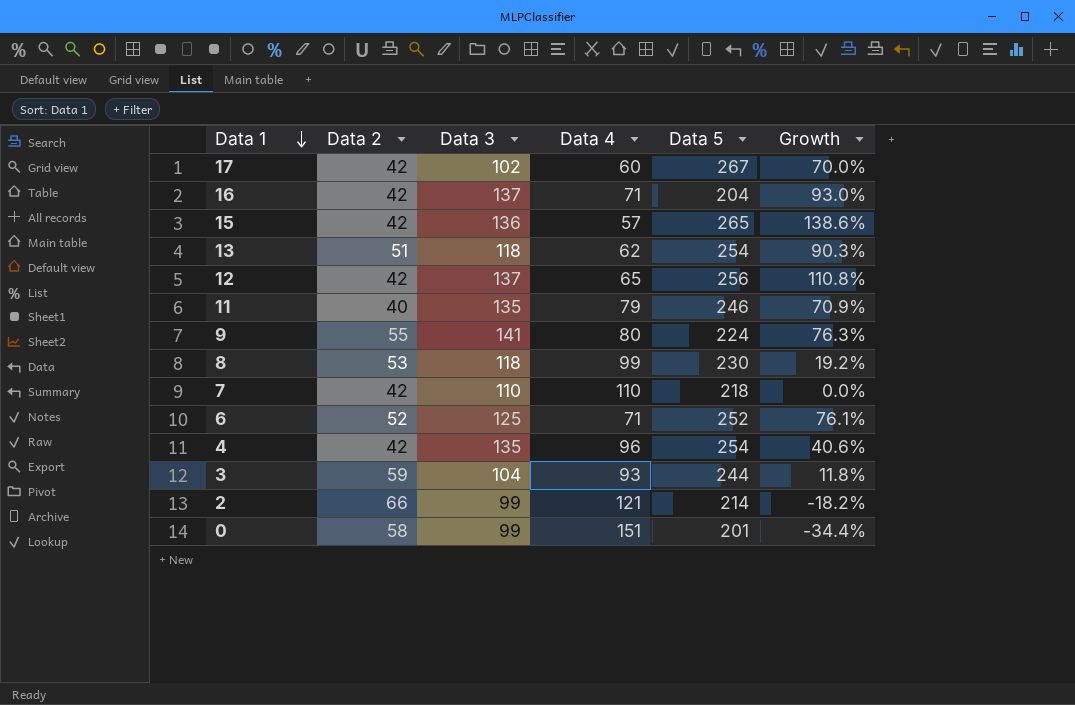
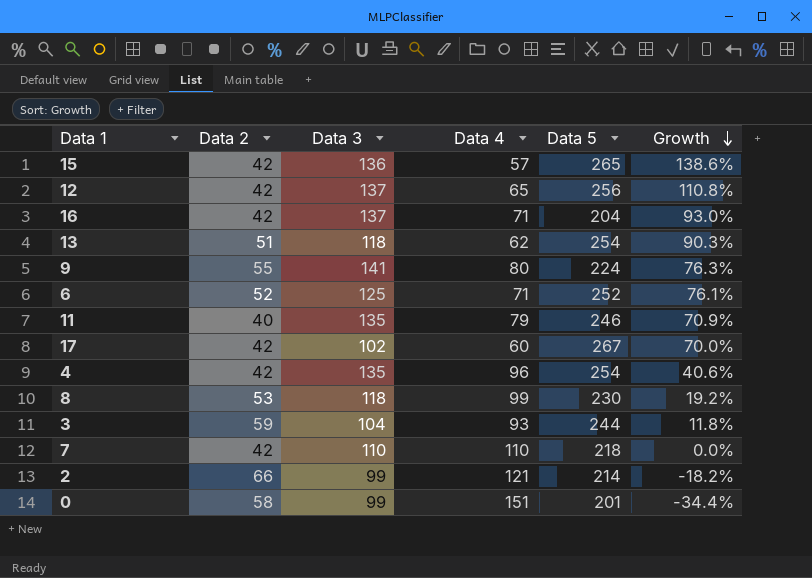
row order: Data 1 descending -> Growth descending

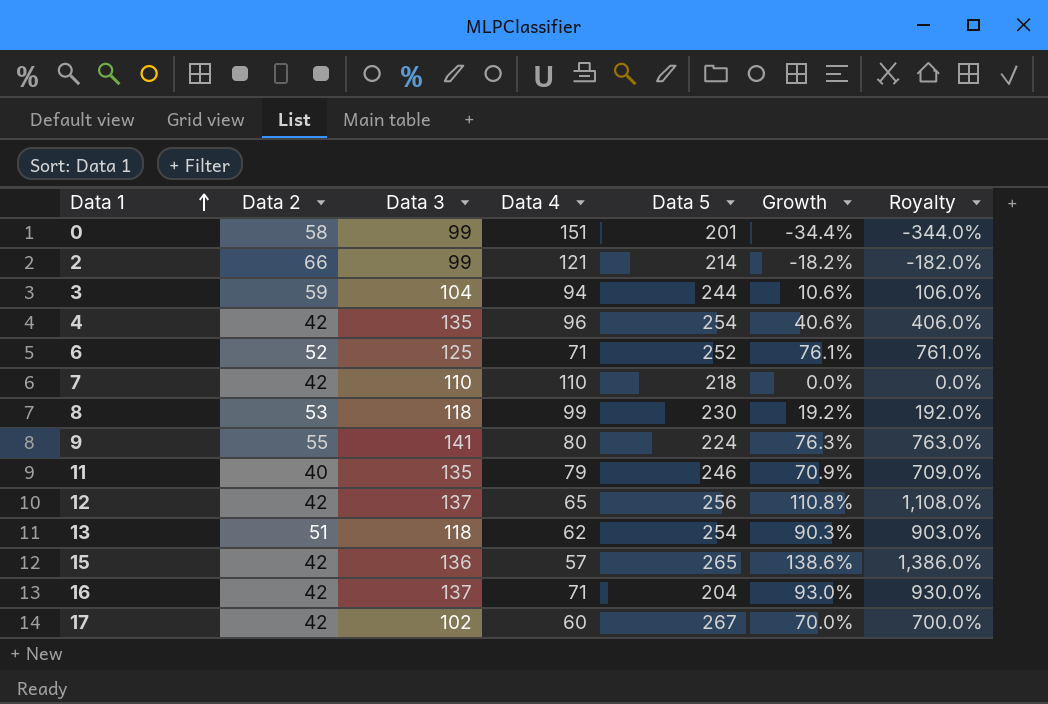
row order: Growth descending -> Data 1 ascending
column Royalty | formula: none -> [Growth] * 10
3 | Data 4: 93 -> 94
3 | Growth: 11.8% -> 10.6%

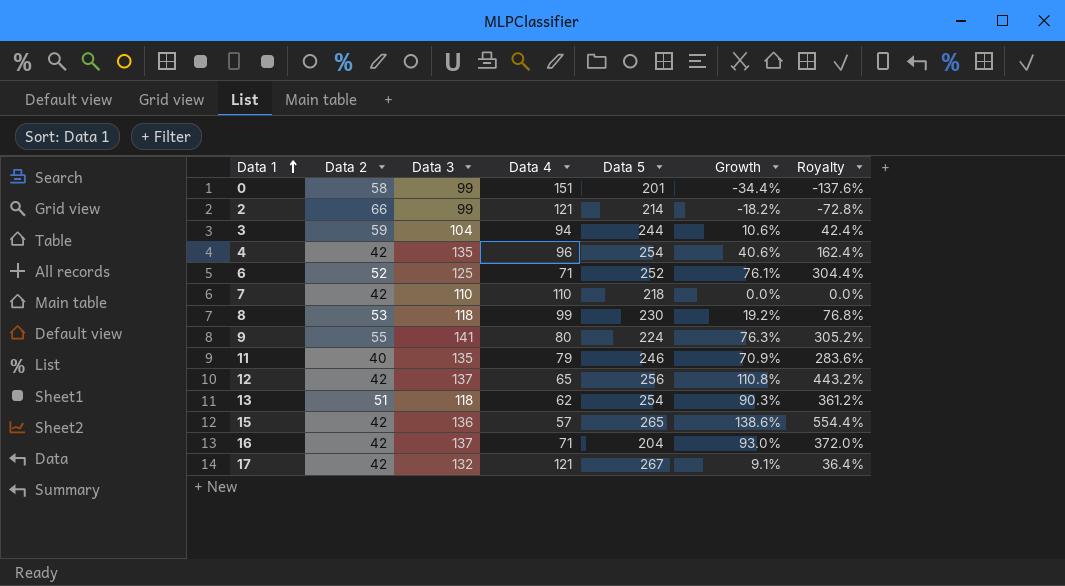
column Royalty | formula: [Growth] * 10 -> [Growth] * 4
17 | Data 3: 102 -> 132
17 | Data 4: 60 -> 121
17 | Growth: 70.0% -> 9.1%

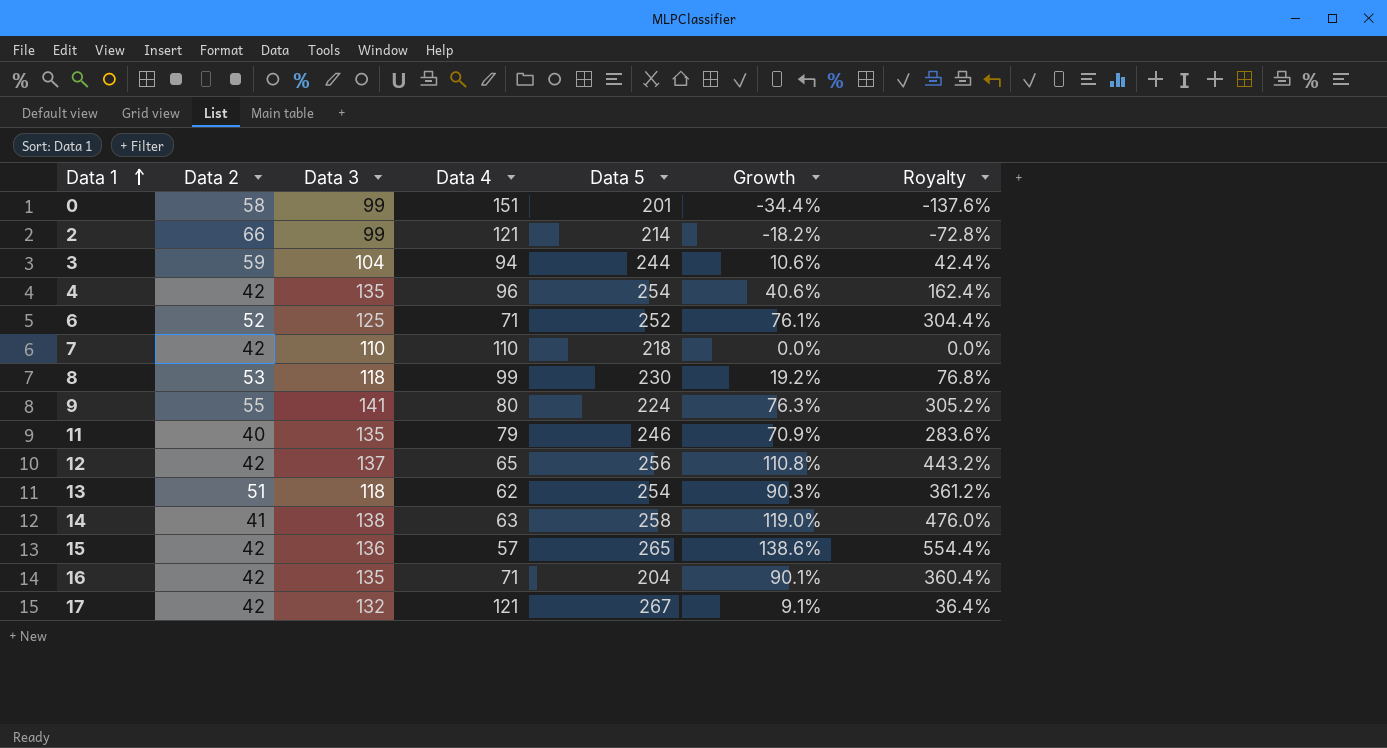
row 14: none -> 41 | 138 | 63 | 258 | 119.0% | 476.0%
16 | Data 3: 137 -> 135
16 | Growth: 93.0% -> 90.1%
16 | Royalty: 372.0% -> 360.4%

